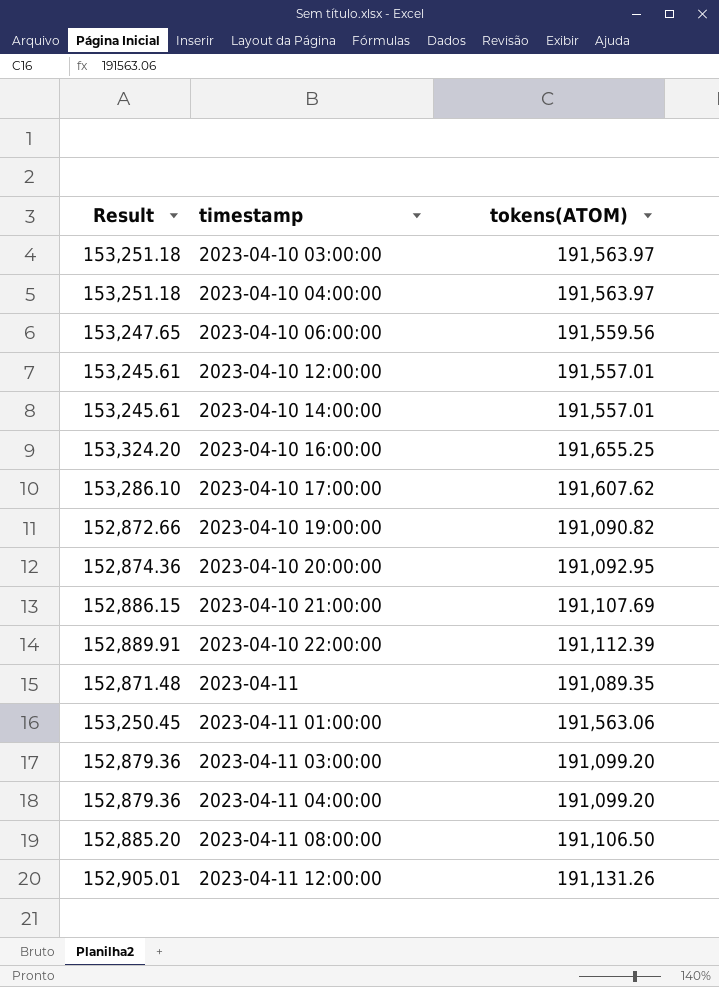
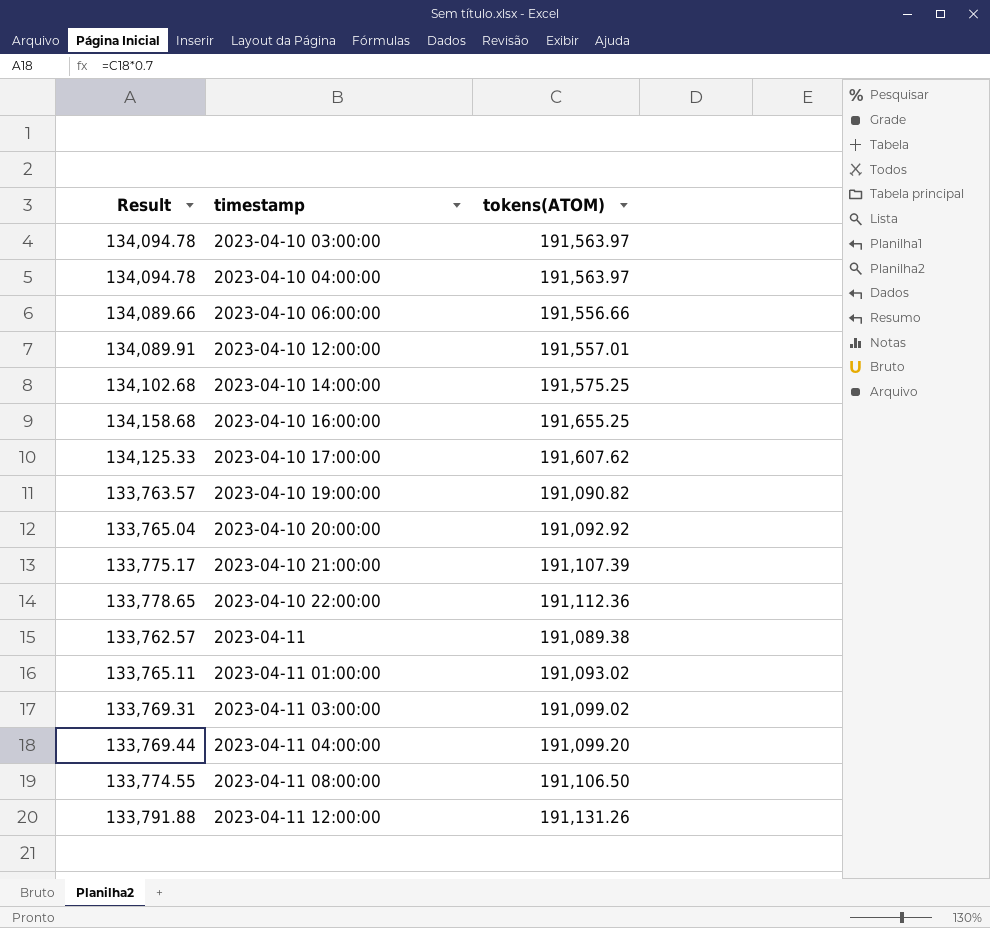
column Result | formula: [tokens(ATOM)] * 0.8 -> [tokens(ATOM)] * 0.7
2023-04-10 06:00:00 | tokens(ATOM): 191,559.56 -> 191,556.66
2023-04-10 14:00:00 | tokens(ATOM): 191,557.01 -> 191,575.25
2023-04-10 20:00:00 | tokens(ATOM): 191,092.95 -> 191,092.92
2023-04-10 21:00:00 | tokens(ATOM): 191,107.69 -> 191,107.39
2023-04-10 22:00:00 | tokens(ATOM): 191,112.39 -> 191,112.36
2023-04-11 | tokens(ATOM): 191,089.35 -> 191,089.38
2023-04-11 01:00:00 | tokens(ATOM): 191,563.06 -> 191,093.02
2023-04-11 03:00:00 | tokens(ATOM): 191,099.20 -> 191,099.02

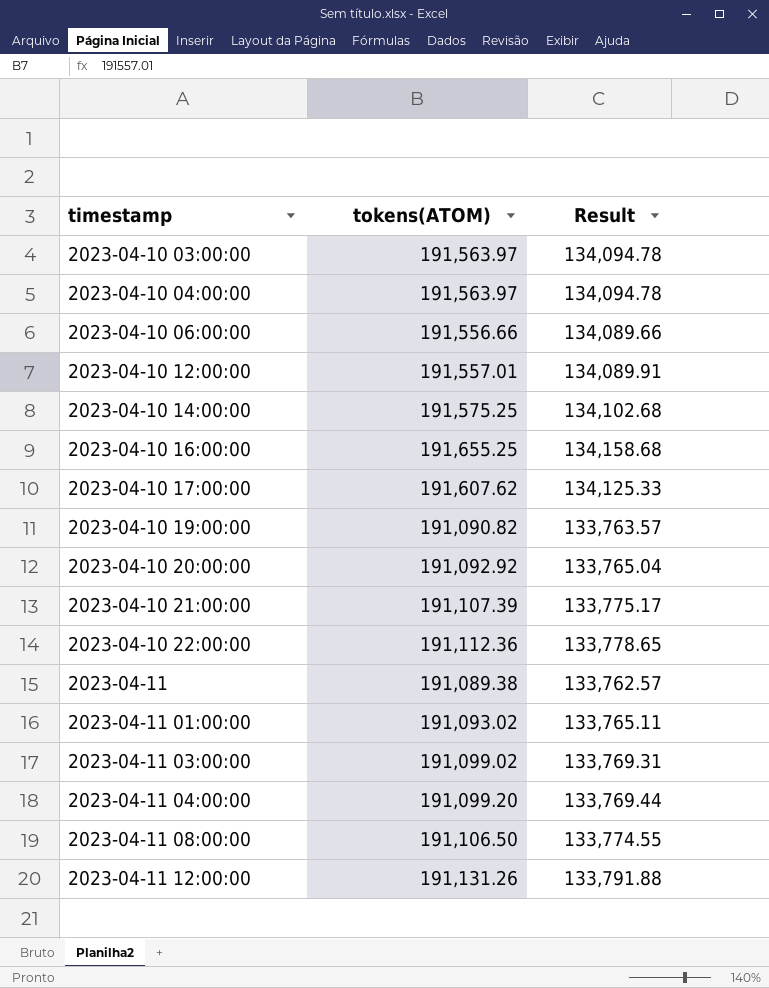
column Result | position: 1 -> 3

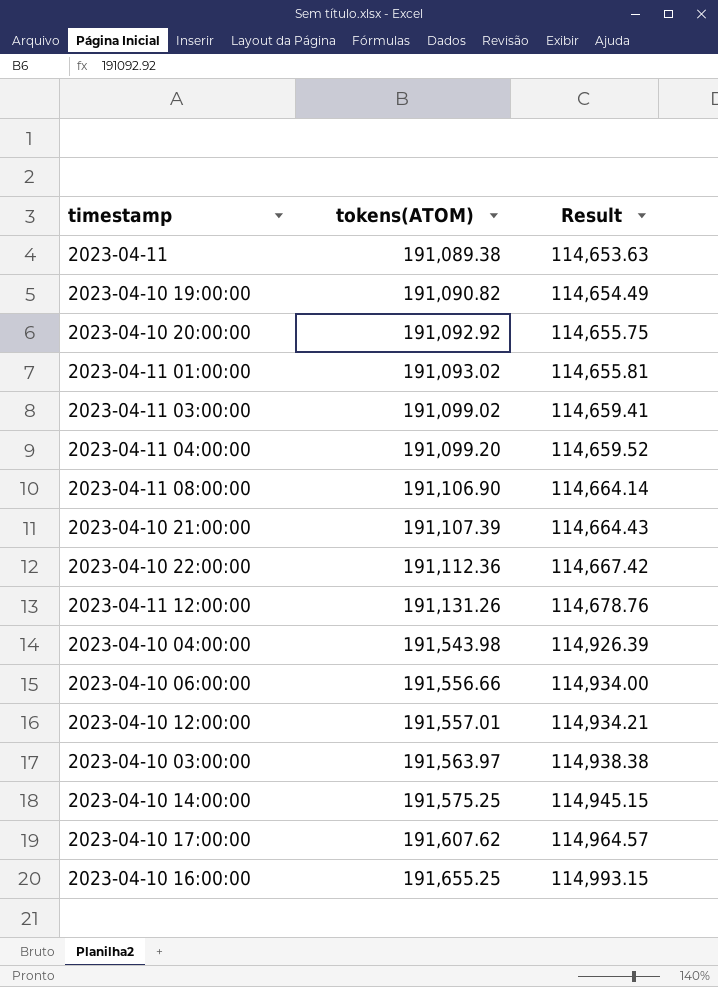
row order: timestamp ascending -> tokens(ATOM) ascending
column Result | formula: [tokens(ATOM)] * 0.7 -> [tokens(ATOM)] * 0.6
2023-04-11 08:00:00 | tokens(ATOM): 191,106.50 -> 191,106.90
2023-04-10 04:00:00 | tokens(ATOM): 191,563.97 -> 191,543.98

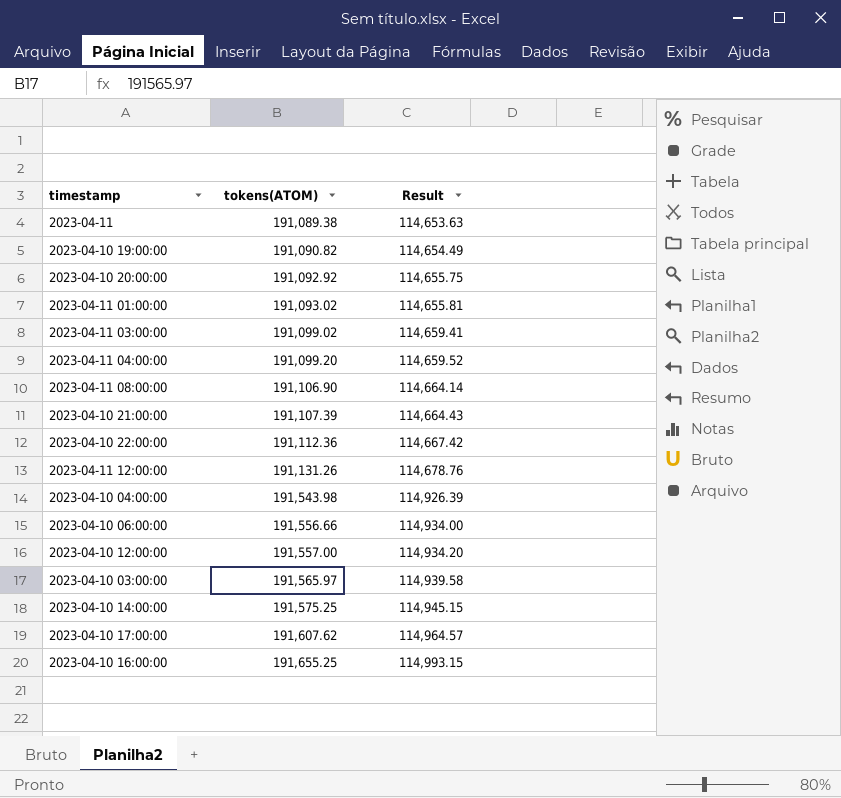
2023-04-10 12:00:00 | tokens(ATOM): 191,557.01 -> 191,557.00
2023-04-10 12:00:00 | Result: 114,934.21 -> 114,934.20
2023-04-10 03:00:00 | tokens(ATOM): 191,563.97 -> 191,565.97
2023-04-10 03:00:00 | Result: 114,938.38 -> 114,939.58

